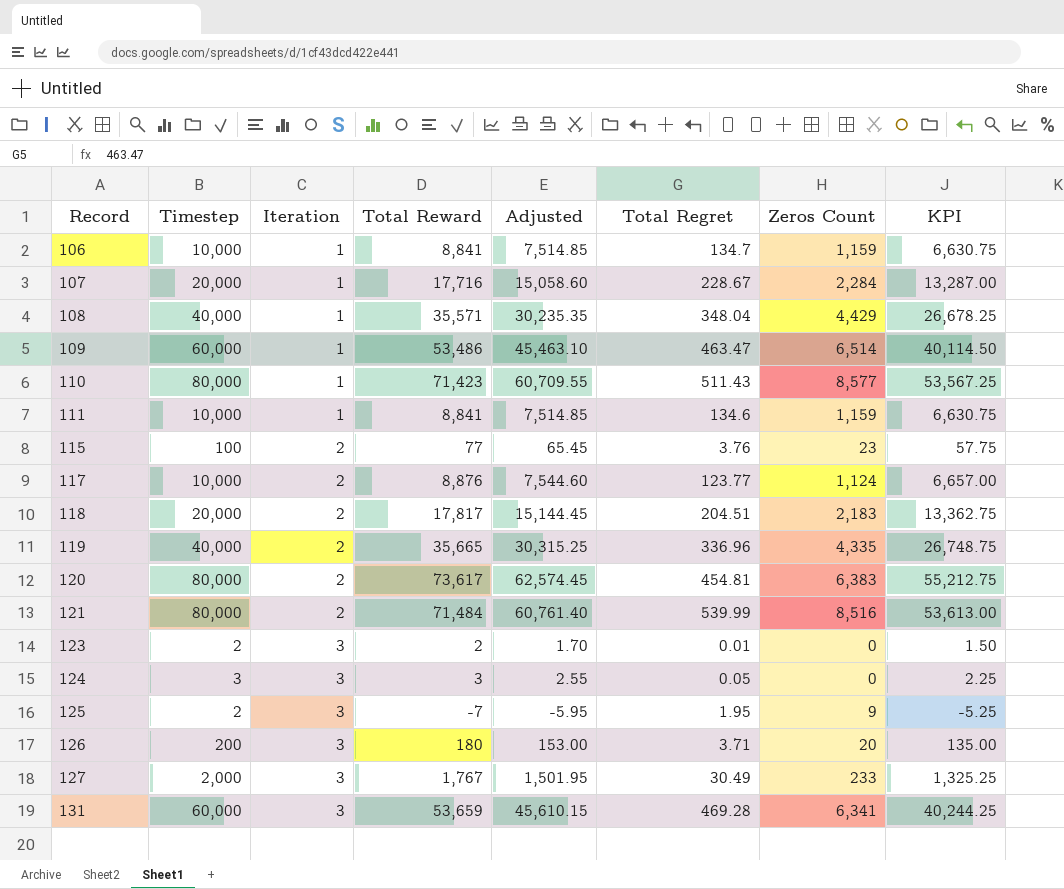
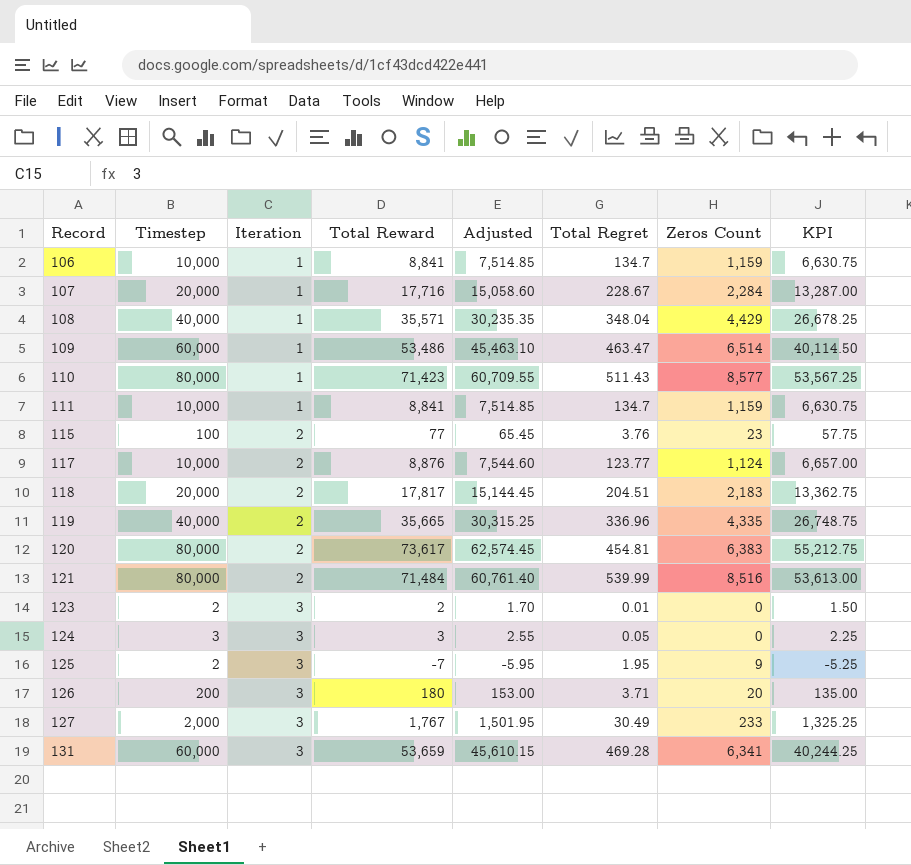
111 | Total Regret: 134.6 -> 134.7

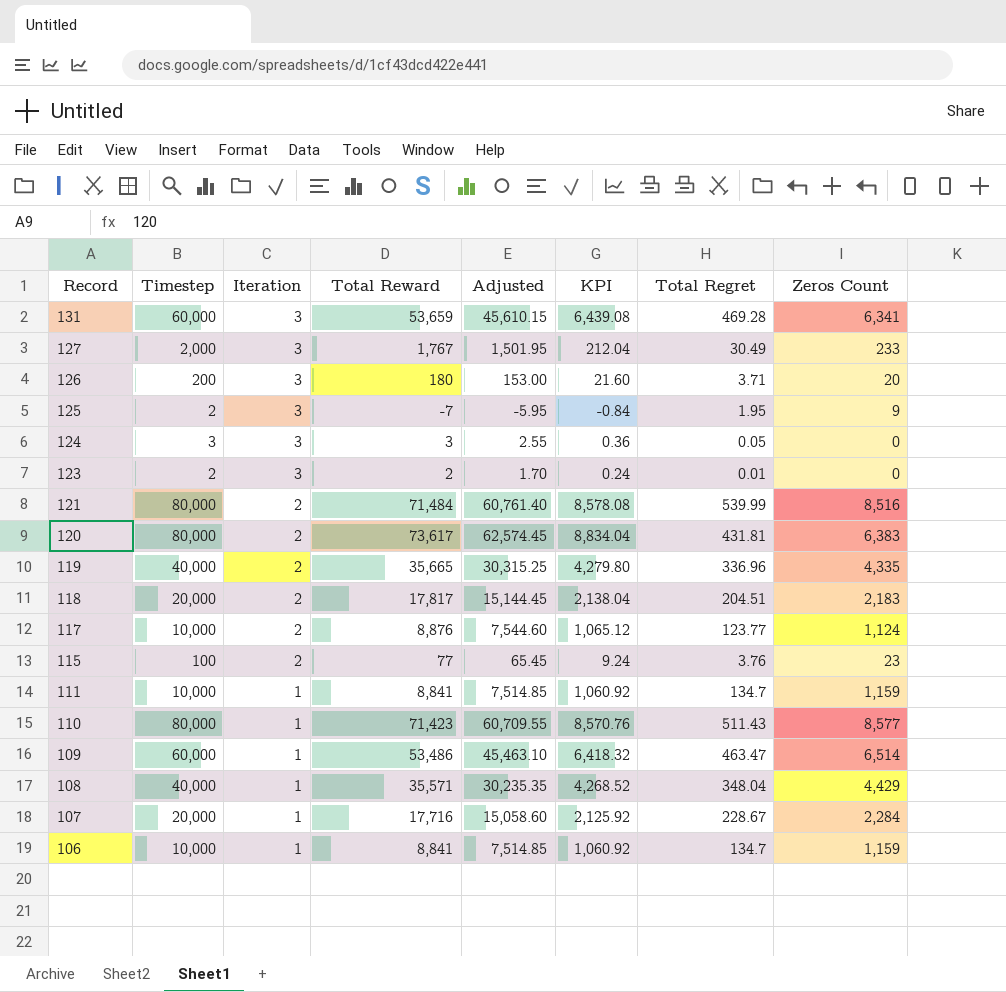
row order: Record ascending -> Record descending
column KPI | formula: [Total Reward] * 0.75 -> [Total Reward] * 0.12
column KPI | position: 8 -> 6
120 | Total Regret: 454.81 -> 431.81

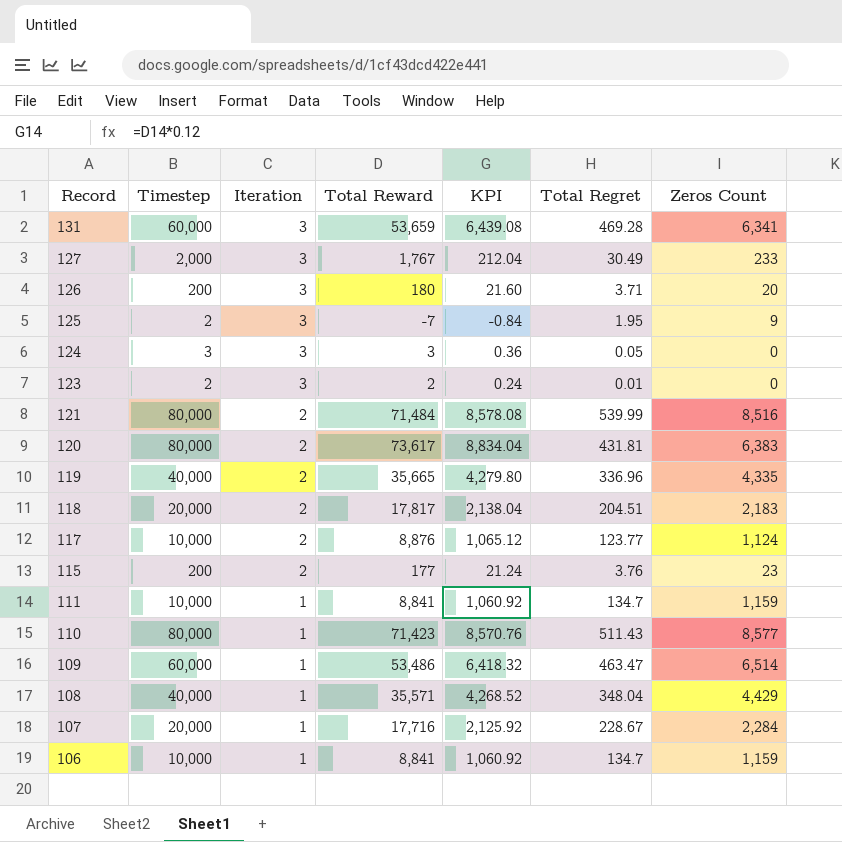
column Adjusted | formula: [Total Reward] * 0.85 -> none
115 | Timestep: 100 -> 200
115 | Total Reward: 77 -> 177
115 | KPI: 9.24 -> 21.24

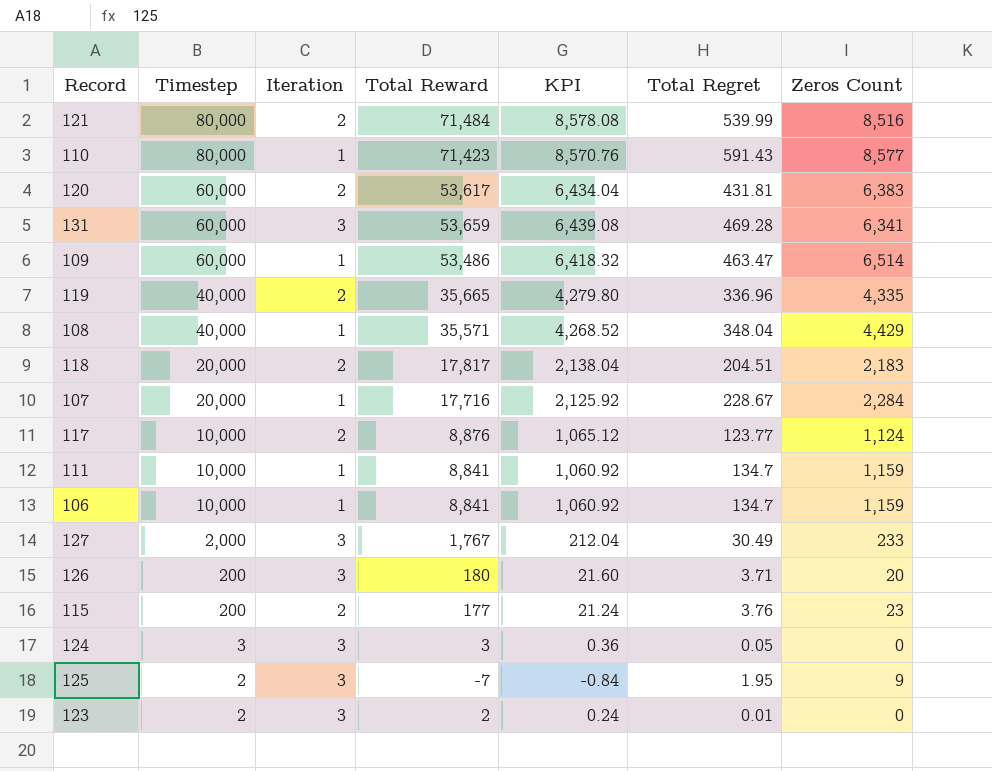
row order: Record descending -> Timestep descending
110 | Total Regret: 511.43 -> 591.43
120 | Timestep: 80,000 -> 60,000
120 | Total Reward: 73,617 -> 53,617
120 | KPI: 8,834.04 -> 6,434.04

